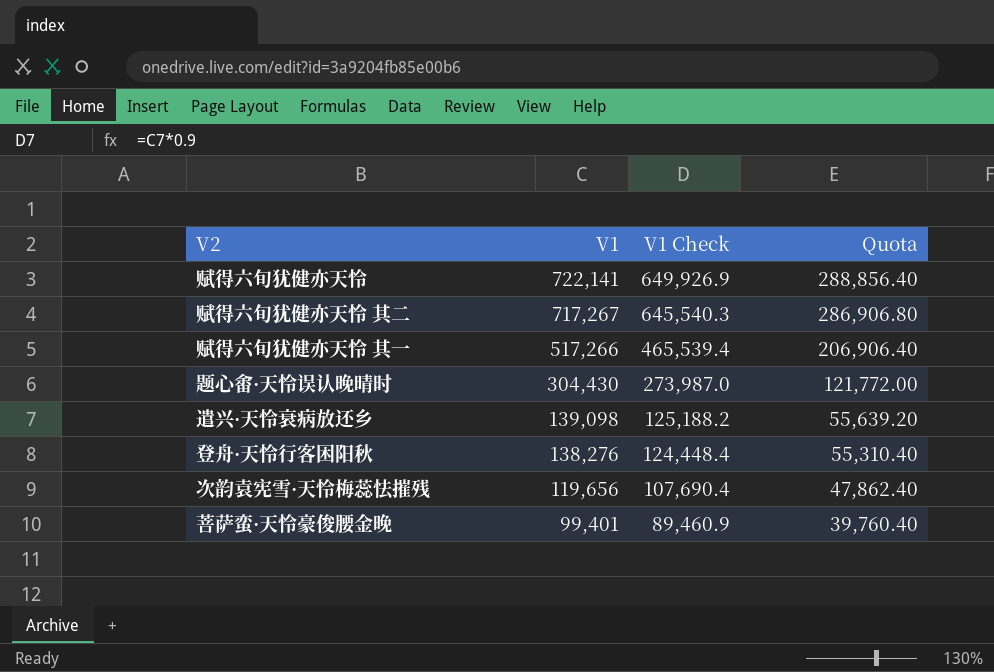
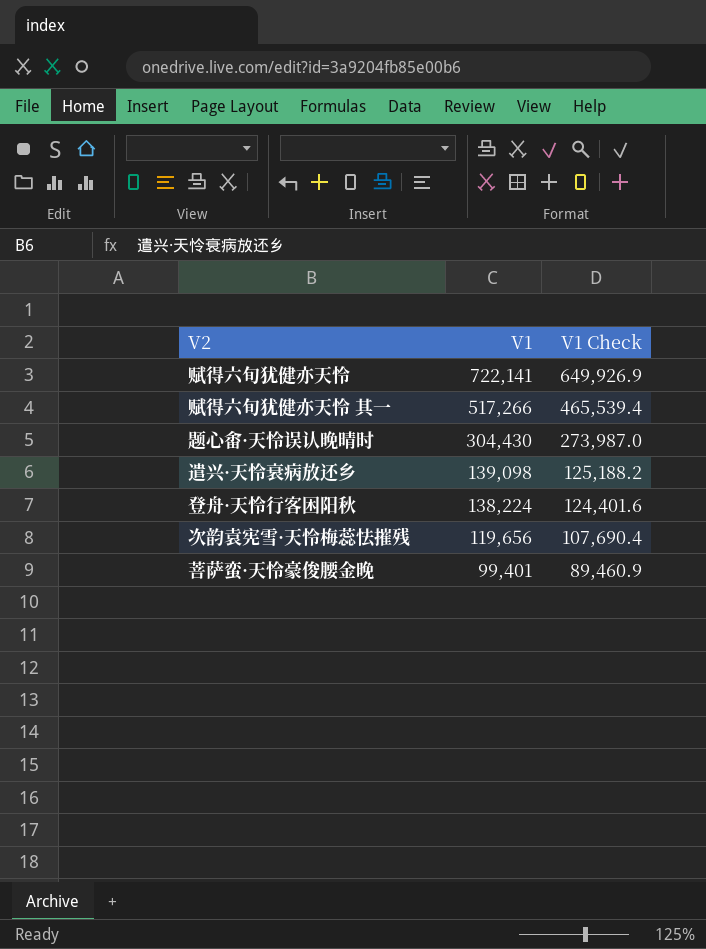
column Quota | formula: [V1] * 0.4 -> none
row 赋得六旬犹健亦天怜 其二: 717,267 | 645,540.3 | 286,906.80 -> none
登舟·天怜行客困阳秋 | V1: 138,276 -> 138,224
登舟·天怜行客困阳秋 | V1 Check: 124,448.4 -> 124,401.6

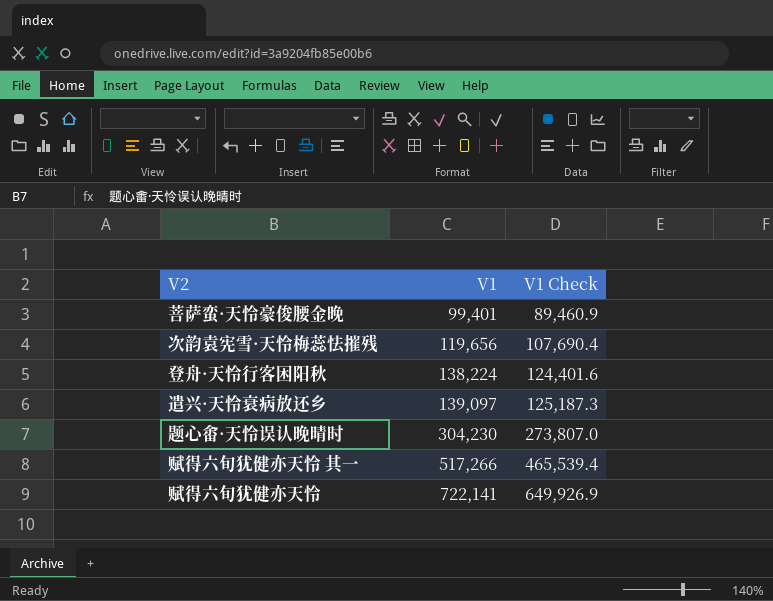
row order: V1 descending -> V1 ascending
遣兴·天怜衰病放还乡 | V1: 139,098 -> 139,097
遣兴·天怜衰病放还乡 | V1 Check: 125,188.2 -> 125,187.3
题心畬·天怜误认晚晴时 | V1: 304,430 -> 304,230
题心畬·天怜误认晚晴时 | V1 Check: 273,987.0 -> 273,807.0

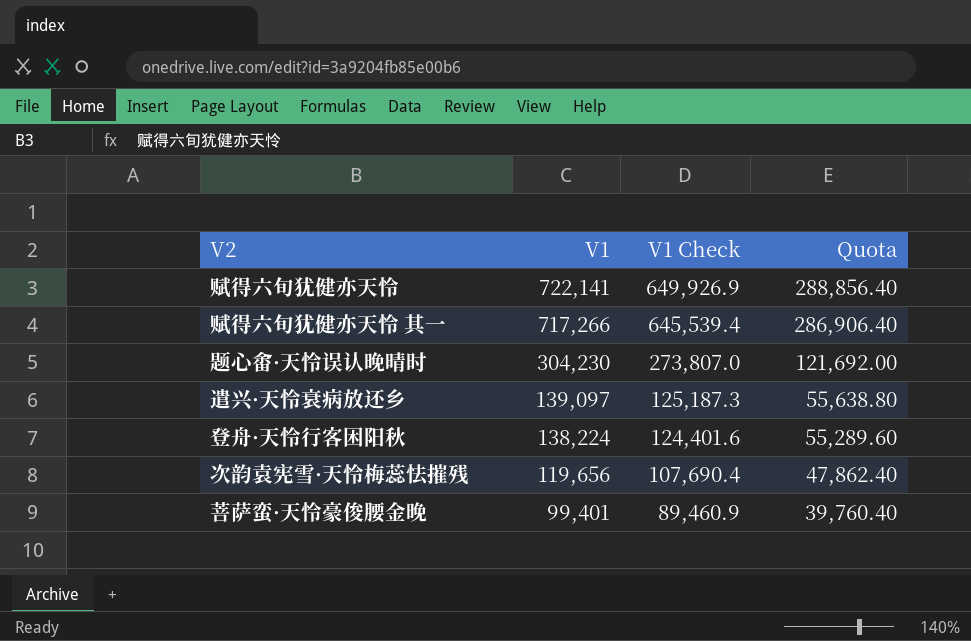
row order: V1 ascending -> V1 descending
column Quota | formula: none -> [V1] * 0.4
赋得六旬犹健亦天怜 其一 | V1: 517,266 -> 717,266
赋得六旬犹健亦天怜 其一 | V1 Check: 465,539.4 -> 645,539.4

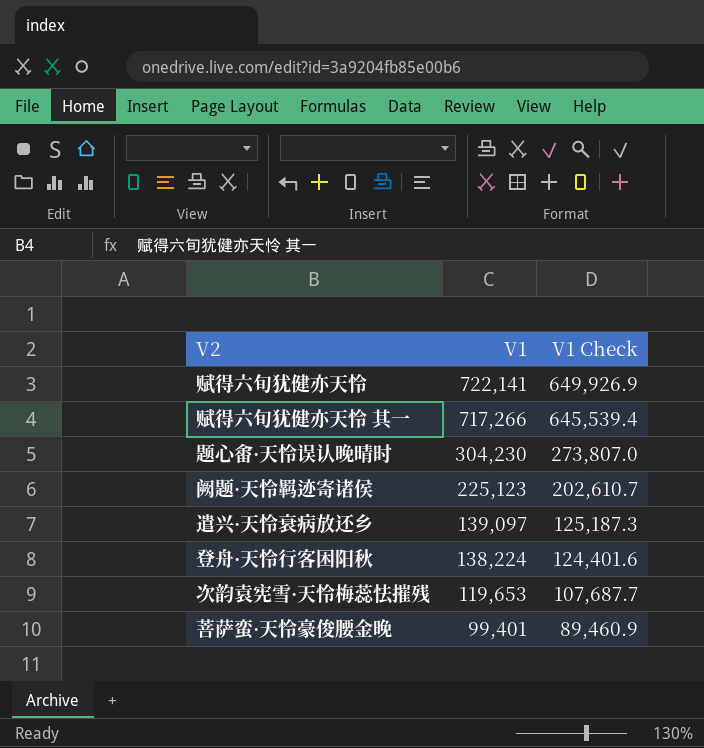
column Quota | formula: [V1] * 0.4 -> none
row 阙题·天怜羁迹寄诸侯: none -> 225,123 | 202,610.7
次韵袁宪雪·天怜梅蕊怯摧残 | V1: 119,656 -> 119,653
次韵袁宪雪·天怜梅蕊怯摧残 | V1 Check: 107,690.4 -> 107,687.7

